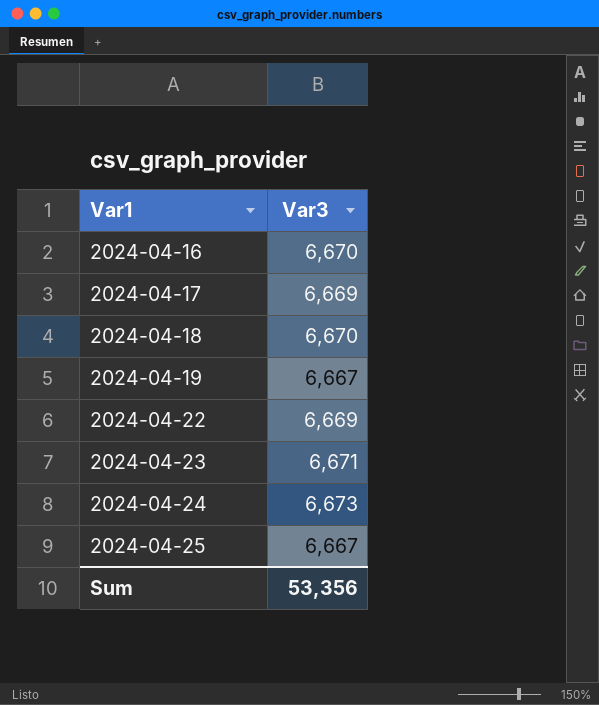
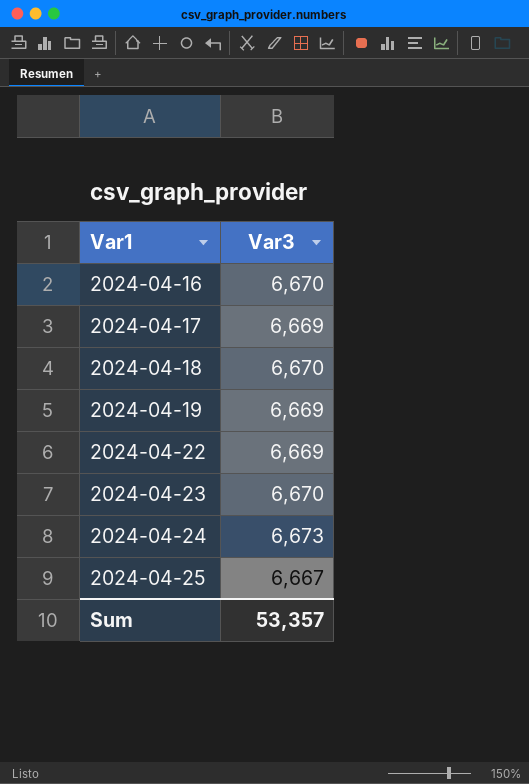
2024-04-19 | Var3: 6,667 -> 6,669
2024-04-23 | Var3: 6,671 -> 6,670
Sum | Var3: 53,356 -> 53,357

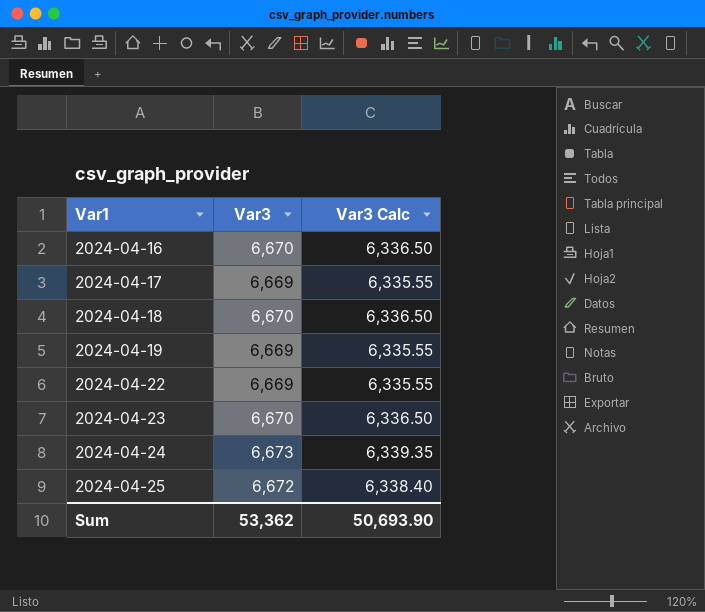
column Var3 Calc | formula: none -> [Var3] * 0.95
2024-04-25 | Var3: 6,667 -> 6,672
Sum | Var3: 53,357 -> 53,362

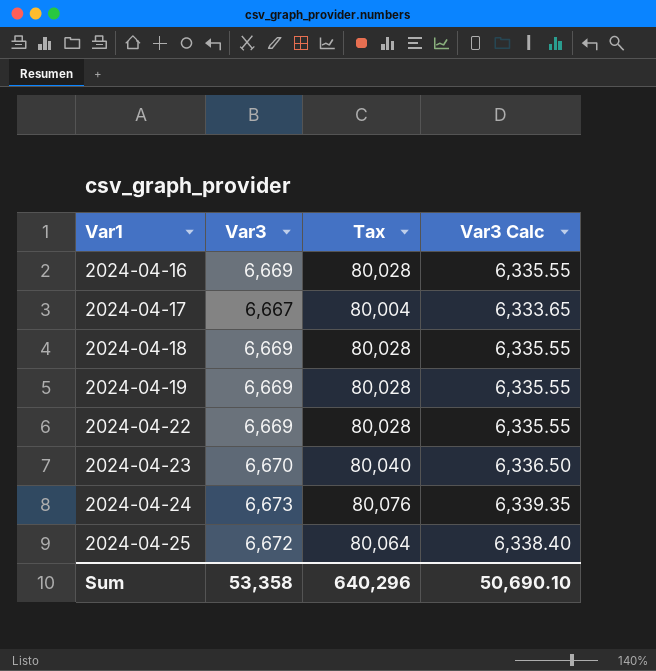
column Tax | formula: none -> [Var3] * 12
2024-04-16 | Var3: 6,670 -> 6,669
2024-04-16 | Var3 Calc: 6,336.50 -> 6,335.55
2024-04-17 | Var3: 6,669 -> 6,667
2024-04-17 | Var3 Calc: 6,335.55 -> 6,333.65
2024-04-18 | Var3: 6,670 -> 6,669
2024-04-18 | Var3 Calc: 6,336.50 -> 6,335.55
Sum | Var3: 53,362 -> 53,358
Sum | Var3 Calc: 50,693.90 -> 50,690.10

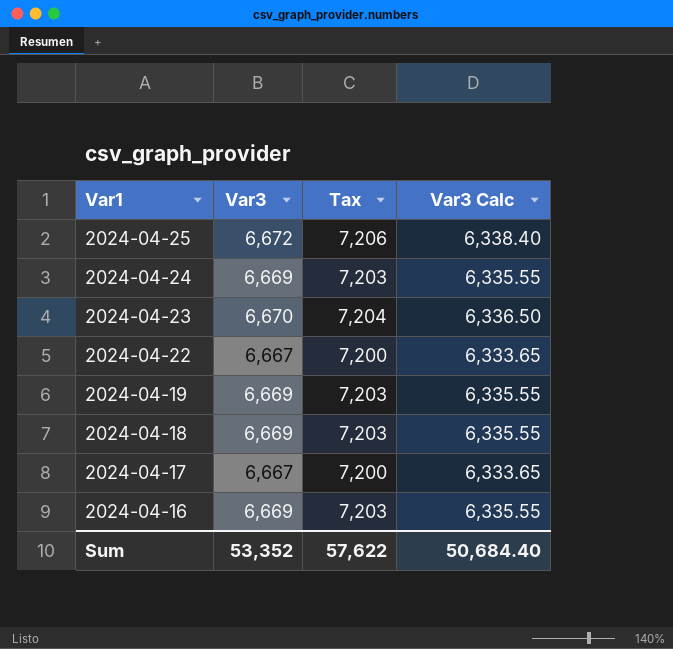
row order: Var1 ascending -> Var1 descending
column Tax | formula: [Var3] * 12 -> [Var3] * 1.08
2024-04-24 | Var3: 6,673 -> 6,669
2024-04-24 | Var3 Calc: 6,339.35 -> 6,335.55
2024-04-22 | Var3: 6,669 -> 6,667
2024-04-22 | Var3 Calc: 6,335.55 -> 6,333.65
Sum | Var3: 53,358 -> 53,352
Sum | Tax: 640,296 -> 57,622
Sum | Var3 Calc: 50,690.10 -> 50,684.40

